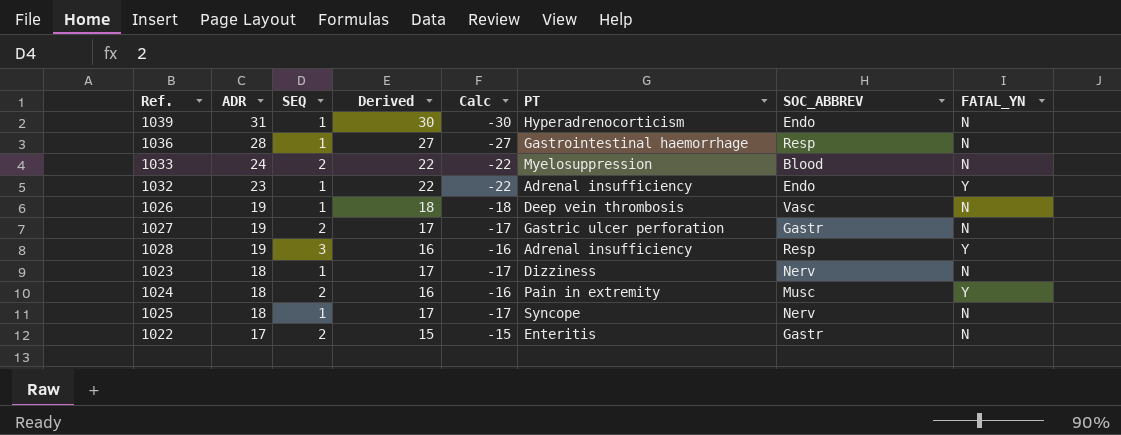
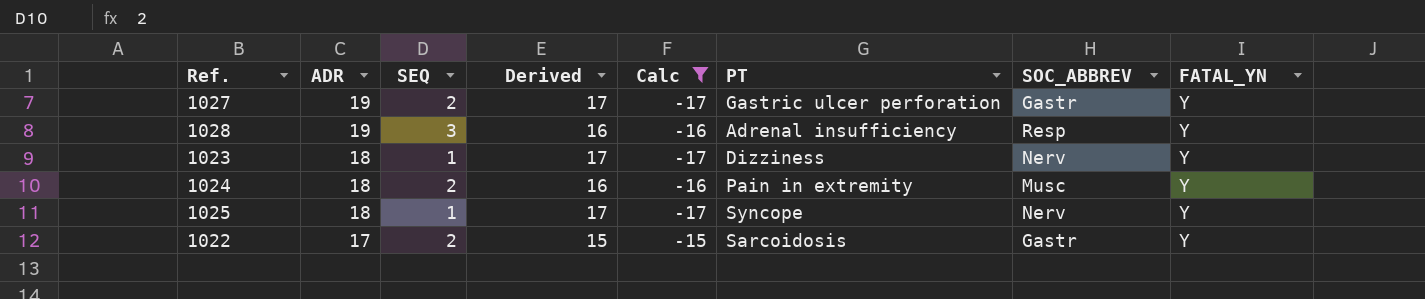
filter: none -> Calc >= -17
1027 | FATAL_YN: N -> Y
1023 | FATAL_YN: N -> Y
1025 | FATAL_YN: N -> Y
1022 | PT: Enteritis -> Sarcoidosis
1022 | FATAL_YN: N -> Y

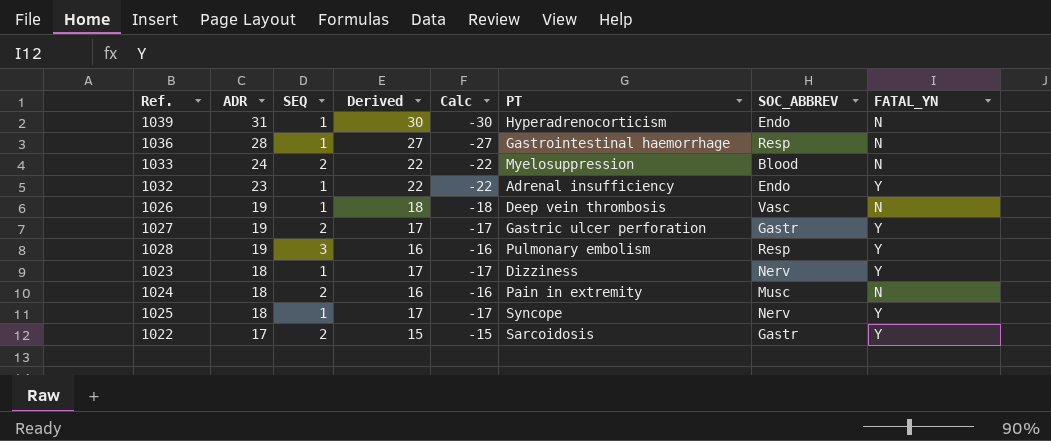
filter: Calc >= -17 -> none
1028 | PT: Adrenal insufficiency -> Pulmonary embolism
1024 | FATAL_YN: Y -> N

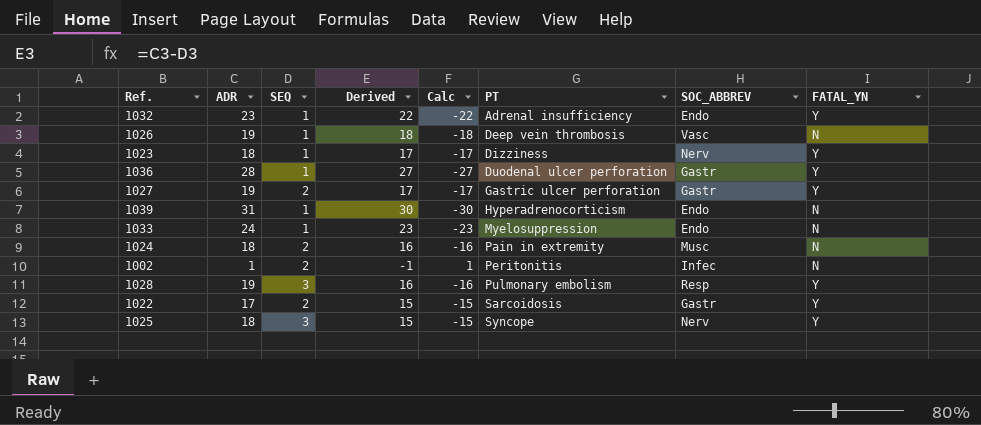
row order: ADR descending -> PT ascending
1036 | PT: Gastrointestinal haemorrhage -> Duodenal ulcer perforation
1036 | SOC_ABBREV: Resp -> Gastr
1036 | FATAL_YN: N -> Y
1033 | SEQ: 2 -> 1
1033 | Derived: 22 -> 23
1033 | Calc: -22 -> -23
1033 | SOC_ABBREV: Blood -> Endo
row 1002: none -> 1 | 2 | -1 | 1 | Peritonitis | Infec | N
1025 | SEQ: 1 -> 3
1025 | Derived: 17 -> 15
1025 | Calc: -17 -> -15

